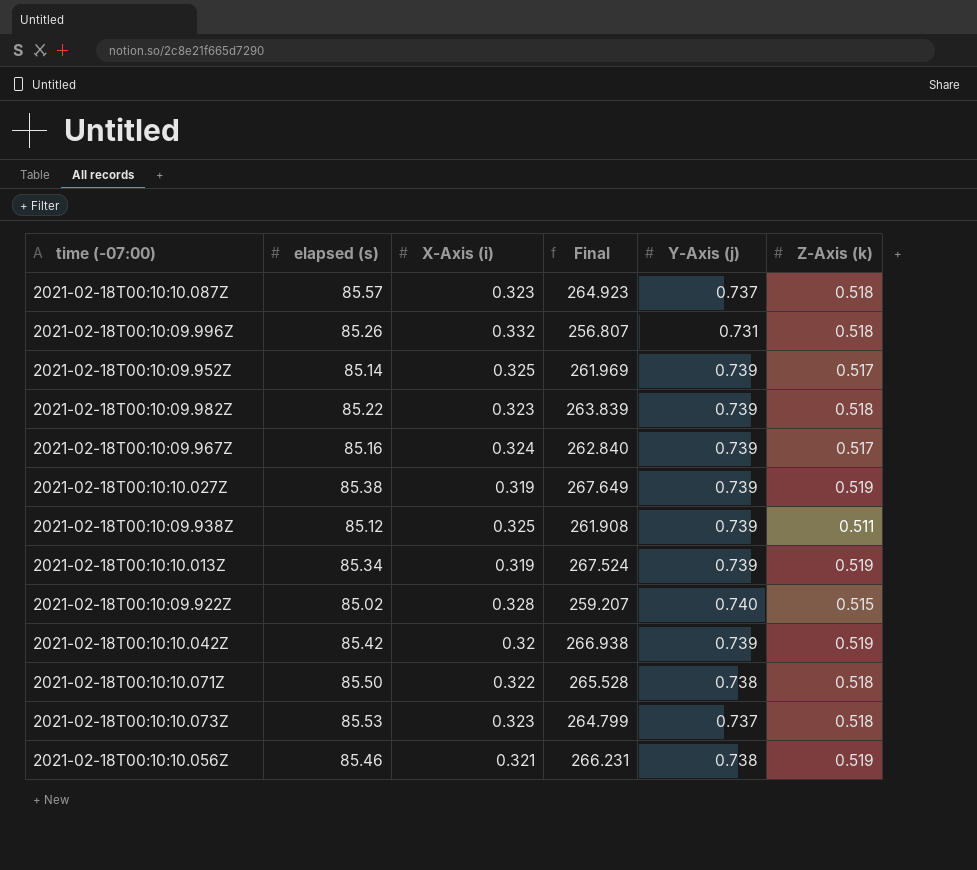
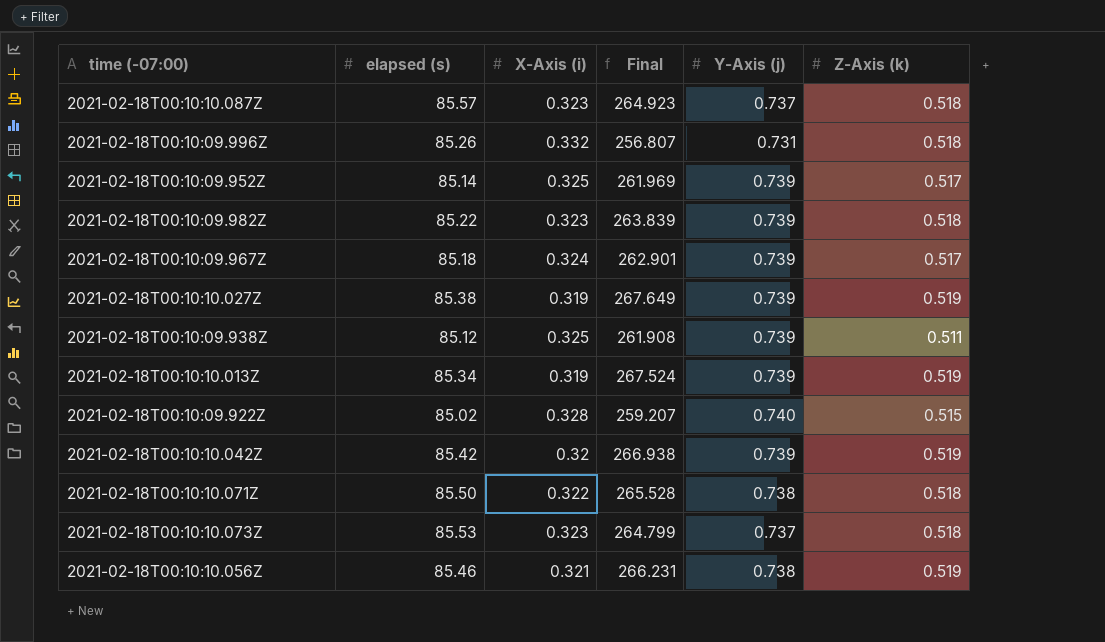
2021-02-18T00:10:09.967Z | elapsed (s): 85.16 -> 85.18
2021-02-18T00:10:09.967Z | Final: 262.840 -> 262.901

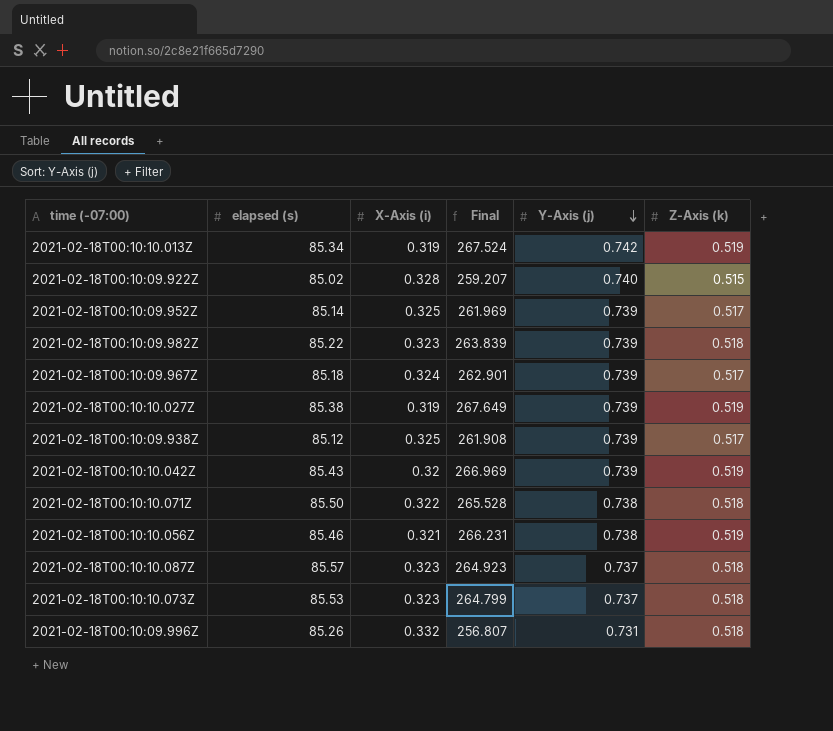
row order: none -> Y-Axis (j) descending
2021-02-18T00:10:10.013Z | Y-Axis (j): 0.739 -> 0.742
2021-02-18T00:10:09.938Z | Z-Axis (k): 0.511 -> 0.517
2021-02-18T00:10:10.042Z | elapsed (s): 85.42 -> 85.43
2021-02-18T00:10:10.042Z | Final: 266.938 -> 266.969

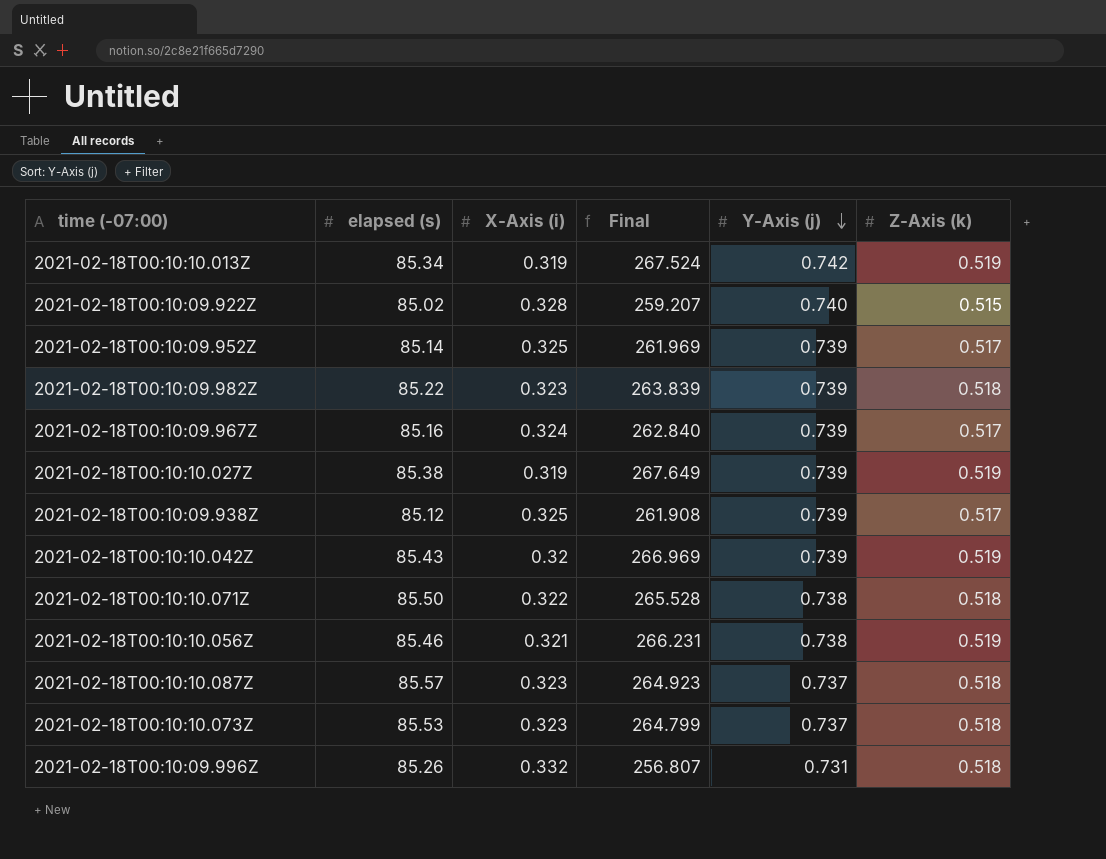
2021-02-18T00:10:09.967Z | elapsed (s): 85.18 -> 85.16
2021-02-18T00:10:09.967Z | Final: 262.901 -> 262.840

